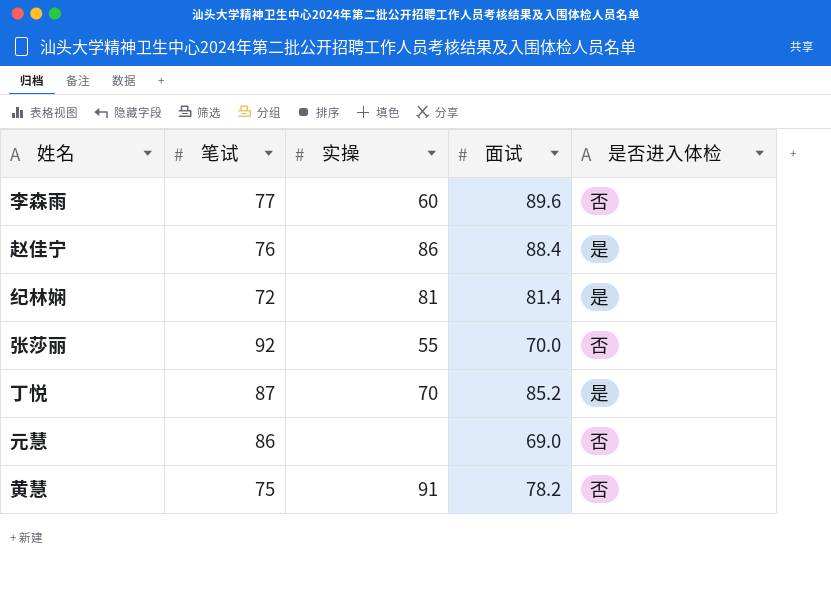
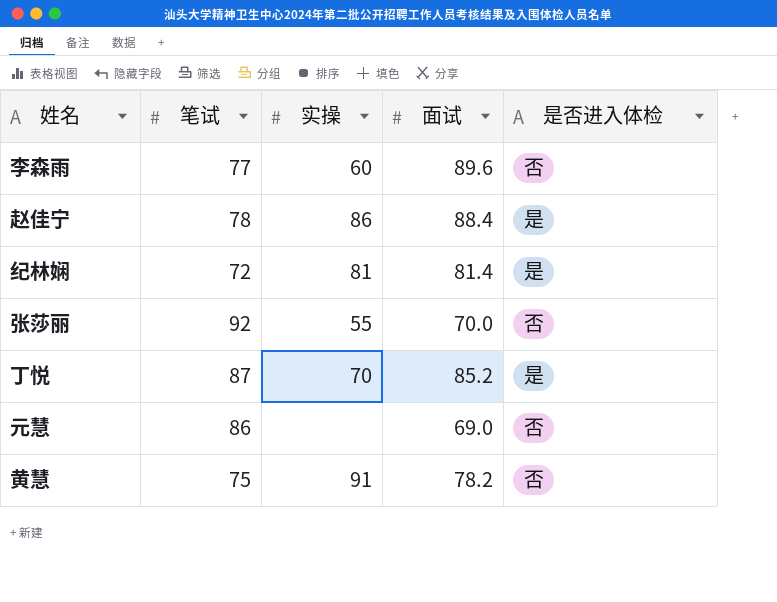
赵佳宁 | 笔试: 76 -> 78

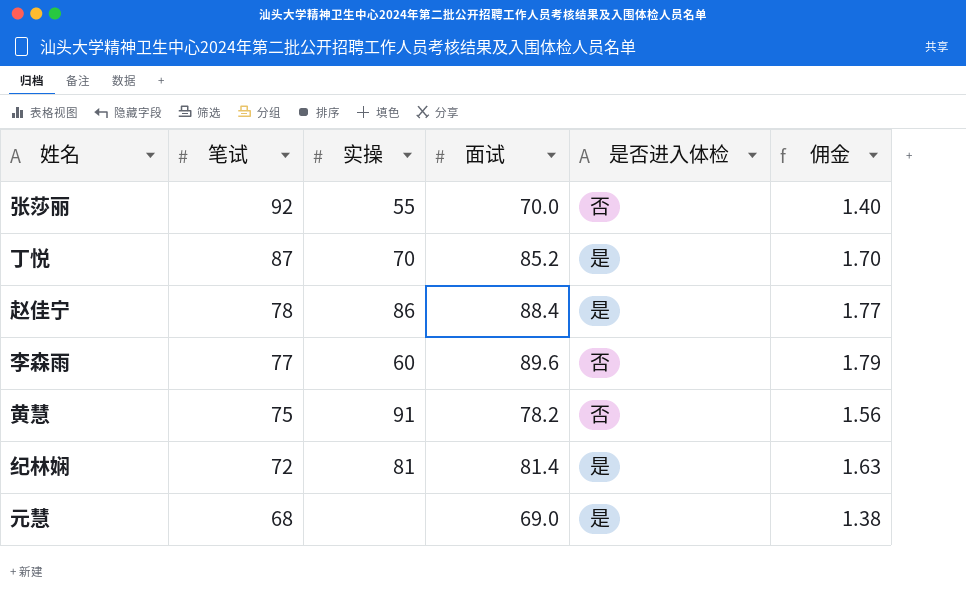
row order: none -> 笔试 descending
column 佣金 | formula: none -> [面试] * 0.02
元慧 | 笔试: 86 -> 68
元慧 | 是否进入体检: 否 -> 是

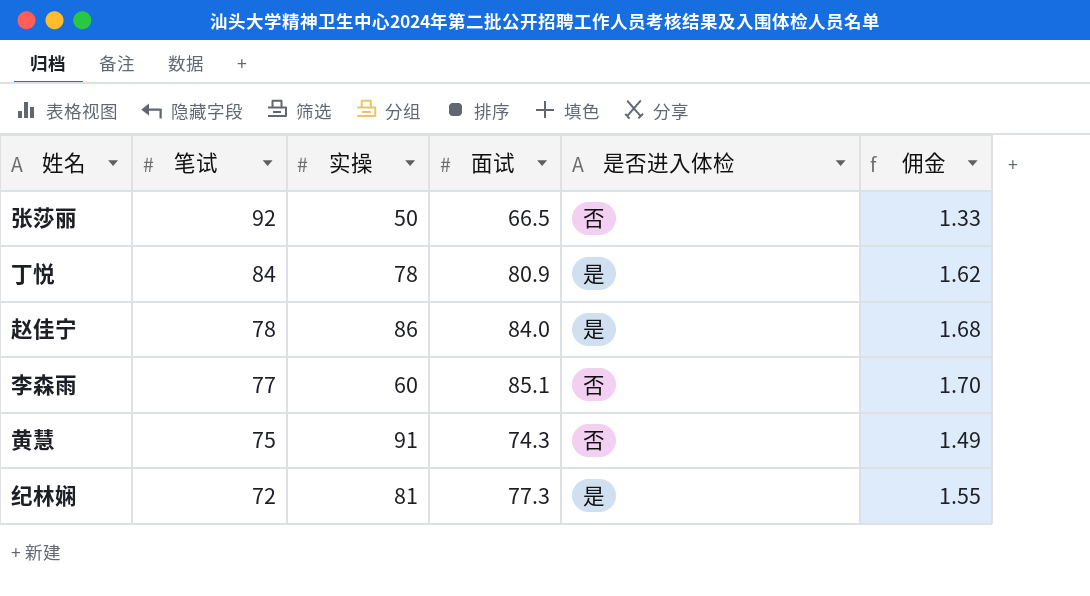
row 元慧: 68 | none | 69.0 | 是 | 1.38 -> none
张莎丽 | 实操: 55 -> 50
张莎丽 | 面试: 70.0 -> 66.5
张莎丽 | 佣金: 1.40 -> 1.33
丁悦 | 笔试: 87 -> 84
丁悦 | 实操: 70 -> 78
丁悦 | 面试: 85.2 -> 80.9
丁悦 | 佣金: 1.70 -> 1.62
赵佳宁 | 面试: 88.4 -> 84.0
赵佳宁 | 佣金: 1.77 -> 1.68
李森雨 | 面试: 89.6 -> 85.1
李森雨 | 佣金: 1.79 -> 1.70
黄慧 | 面试: 78.2 -> 74.3
黄慧 | 佣金: 1.56 -> 1.49
纪林娴 | 面试: 81.4 -> 77.3
纪林娴 | 佣金: 1.63 -> 1.55

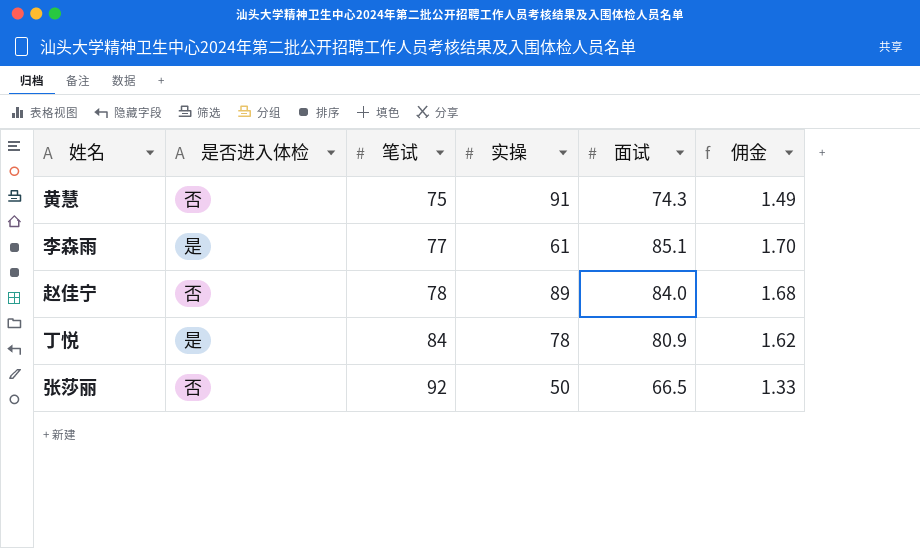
row order: 笔试 descending -> 笔试 ascending
column 是否进入体检 | position: 5 -> 2
row 纪林娴: 72 | 81 | 77.3 | 是 | 1.55 -> none
李森雨 | 是否进入体检: 否 -> 是
李森雨 | 实操: 60 -> 61
赵佳宁 | 是否进入体检: 是 -> 否
赵佳宁 | 实操: 86 -> 89

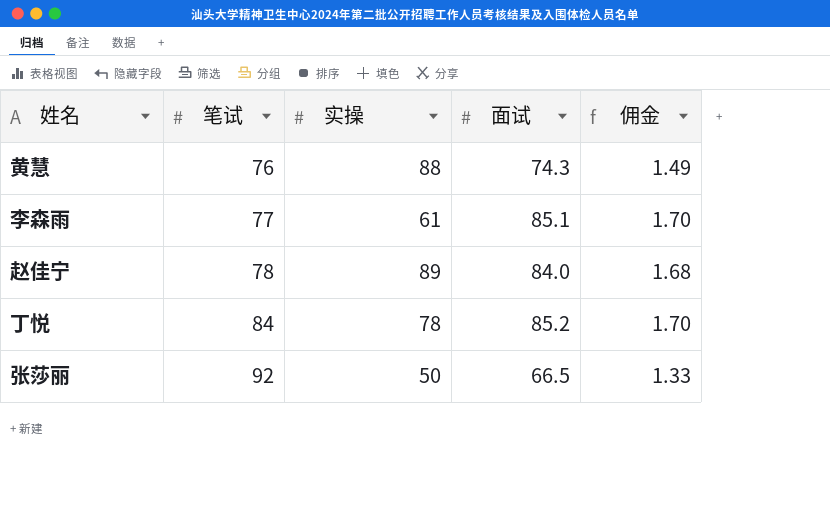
column 是否进入体检 | position: 2 -> none
黄慧 | 笔试: 75 -> 76
黄慧 | 实操: 91 -> 88
丁悦 | 面试: 80.9 -> 85.2
丁悦 | 佣金: 1.62 -> 1.70

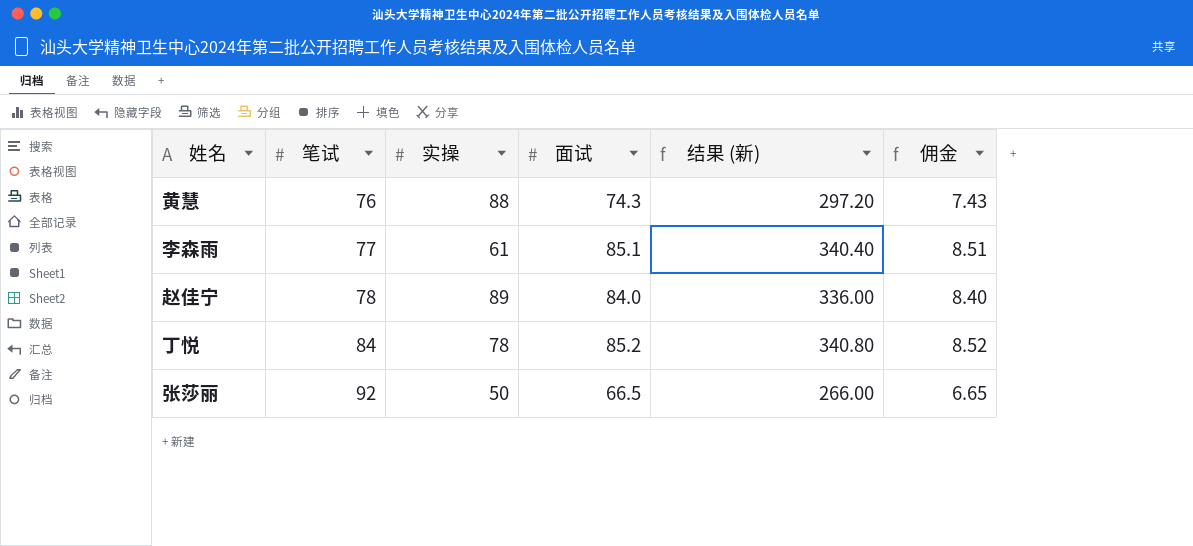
column 结果 (新) | formula: none -> [面试] * 4
column 佣金 | formula: [面试] * 0.02 -> [面试] * 0.1

